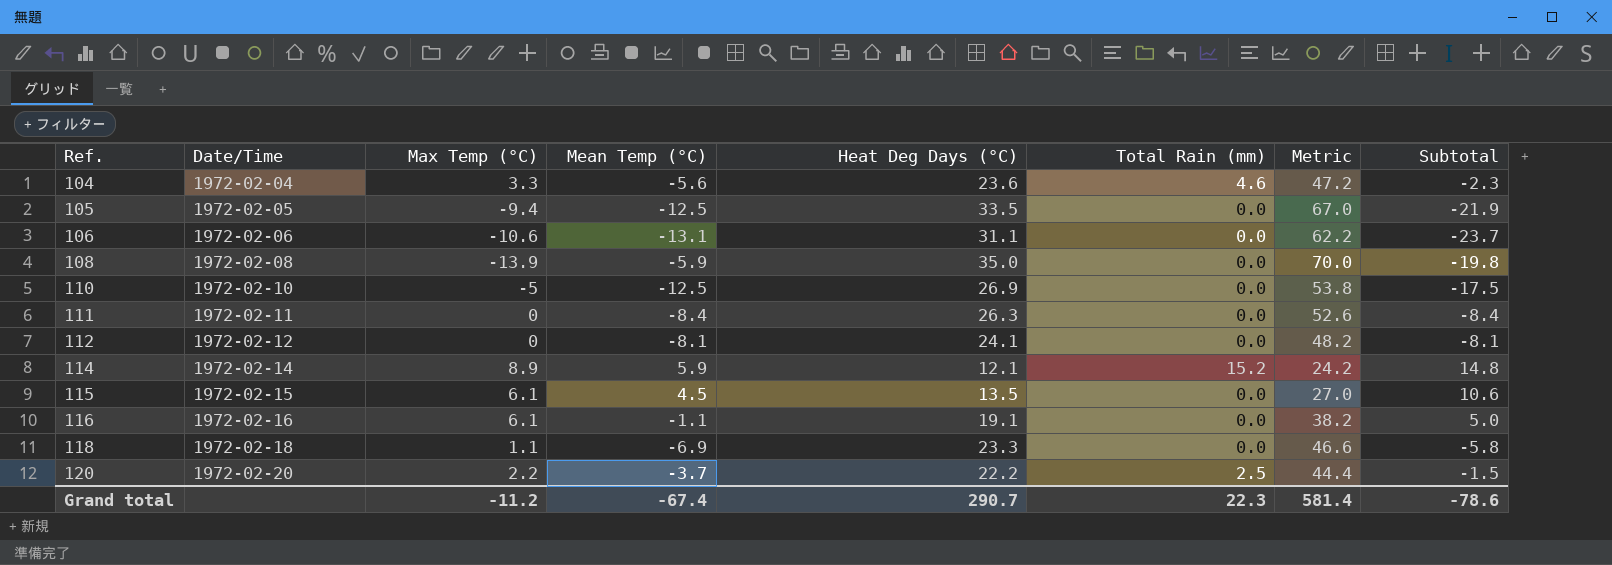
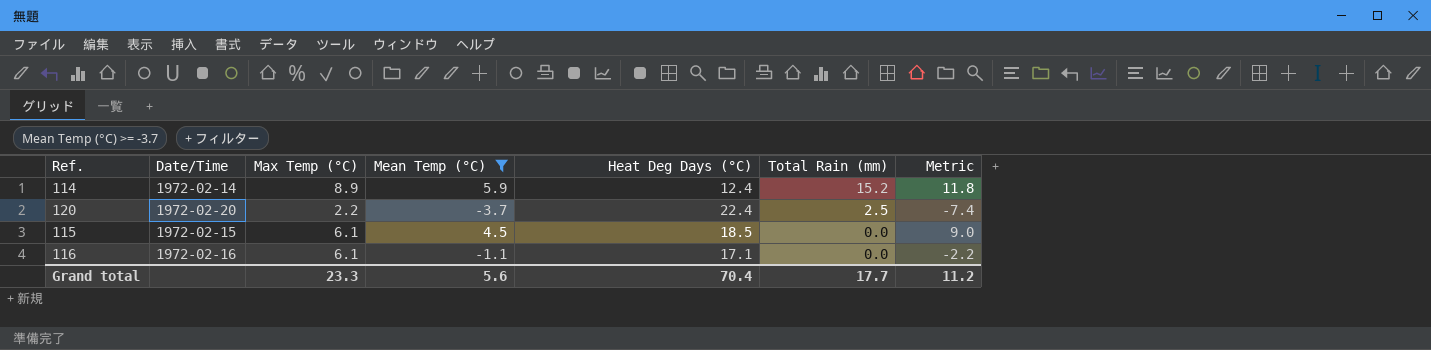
filter: none -> Mean Temp (°C) >= -3.7
row order: Ref. ascending -> Total Rain (mm) descending
column Subtotal | formula: [Max Temp (°C)] + [Mean Temp (°C)] -> none
column Metric | formula: [Heat Deg Days (°C)] * 2 -> [Mean Temp (°C)] * 2
114 | Heat Deg Days (°C): 12.1 -> 12.4
120 | Heat Deg Days (°C): 22.2 -> 22.4
115 | Heat Deg Days (°C): 13.5 -> 18.5
116 | Heat Deg Days (°C): 19.1 -> 17.1
Grand total | Max Temp (°C): -11.2 -> 23.3
Grand total | Mean Temp (°C): -67.4 -> 5.6
Grand total | Heat Deg Days (°C): 290.7 -> 70.4
Grand total | Total Rain (mm): 22.3 -> 17.7
Grand total | Metric: 581.4 -> 11.2

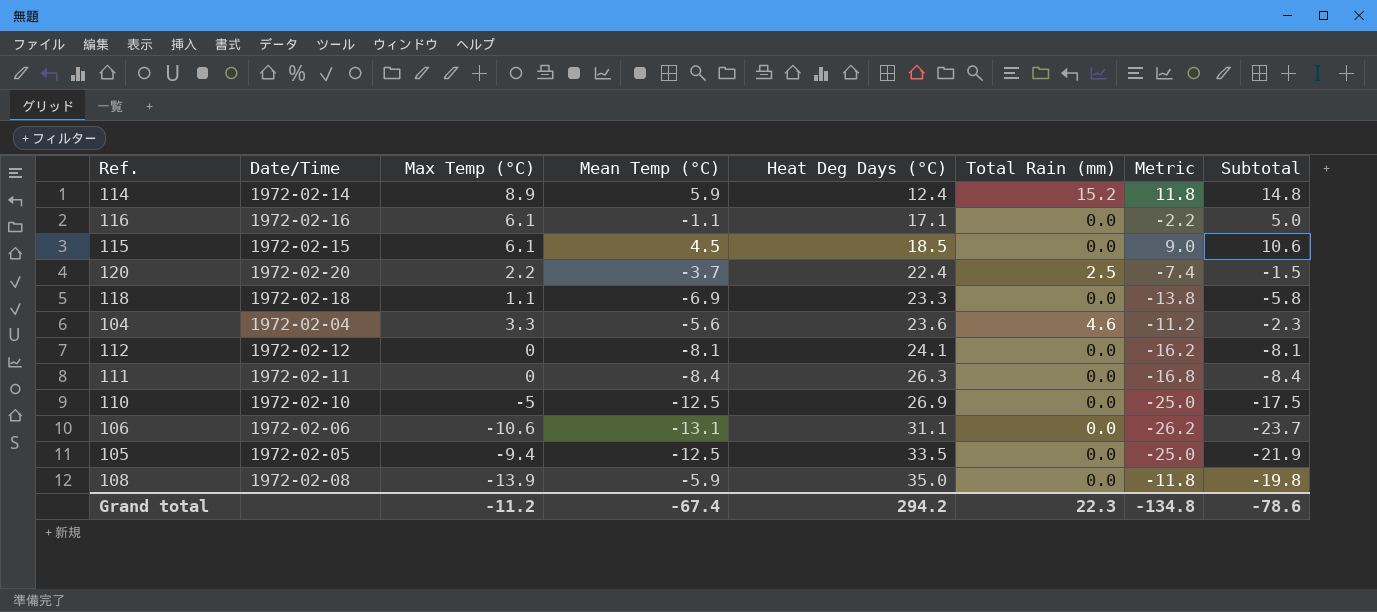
filter: Mean Temp (°C) >= -3.7 -> none
row order: Total Rain (mm) descending -> Heat Deg Days (°C) ascending
column Subtotal | formula: none -> [Max Temp (°C)] + [Mean Temp (°C)]
Grand total | Max Temp (°C): 23.3 -> -11.2
Grand total | Mean Temp (°C): 5.6 -> -67.4
Grand total | Heat Deg Days (°C): 70.4 -> 294.2
Grand total | Total Rain (mm): 17.7 -> 22.3
Grand total | Metric: 11.2 -> -134.8

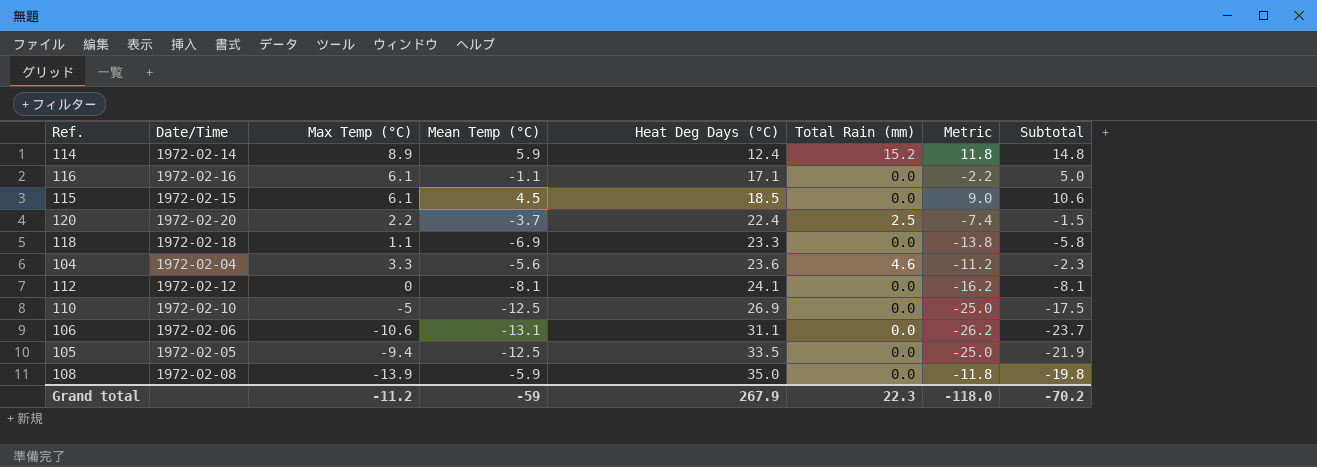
row 111: 1972-02-11 | 0 | -8.4 | 26.3 | 0.0 | -16.8 | -8.4 -> none
Grand total | Mean Temp (°C): -67.4 -> -59
Grand total | Heat Deg Days (°C): 294.2 -> 267.9
Grand total | Metric: -134.8 -> -118.0
Grand total | Subtotal: -78.6 -> -70.2

